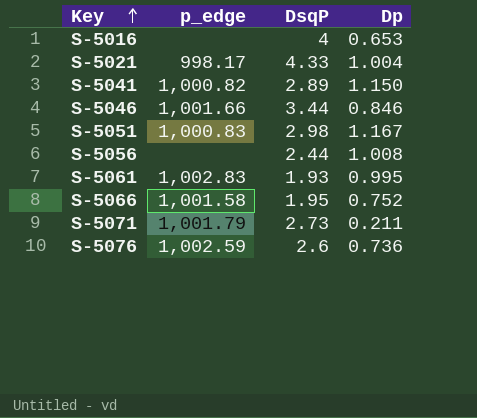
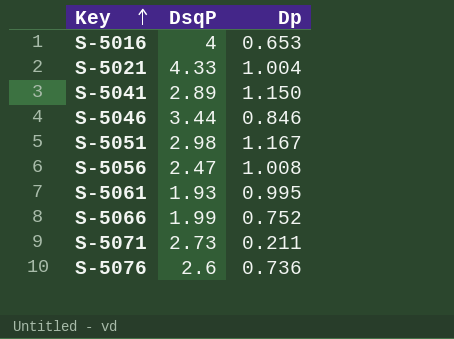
column p_edge | position: 2 -> none
S-5056 | DsqP: 2.44 -> 2.47
S-5066 | DsqP: 1.95 -> 1.99

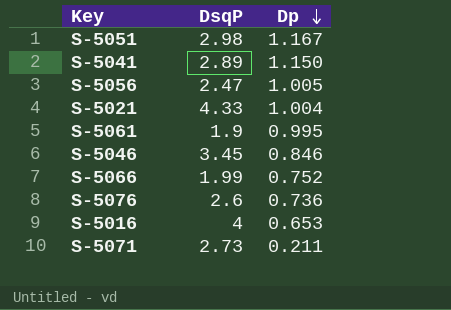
row order: Key ascending -> Dp descending
S-5056 | Dp: 1.008 -> 1.005
S-5061 | DsqP: 1.93 -> 1.9
S-5046 | DsqP: 3.44 -> 3.45

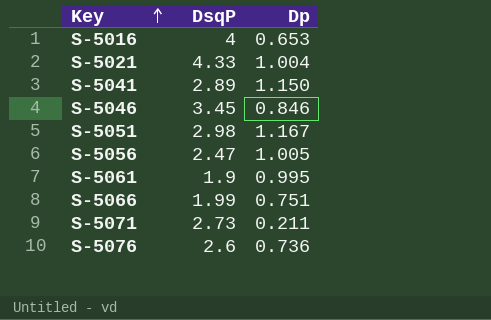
row order: Dp descending -> Key ascending
S-5066 | Dp: 0.752 -> 0.751

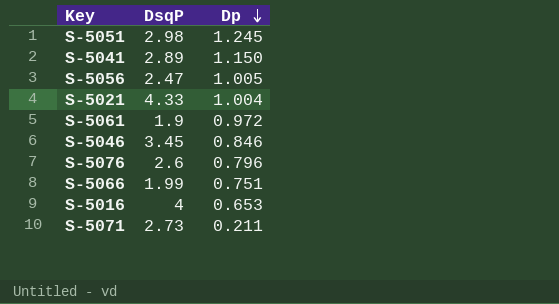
row order: Key ascending -> Dp descending
S-5051 | Dp: 1.167 -> 1.245
S-5061 | Dp: 0.995 -> 0.972
S-5076 | Dp: 0.736 -> 0.796

